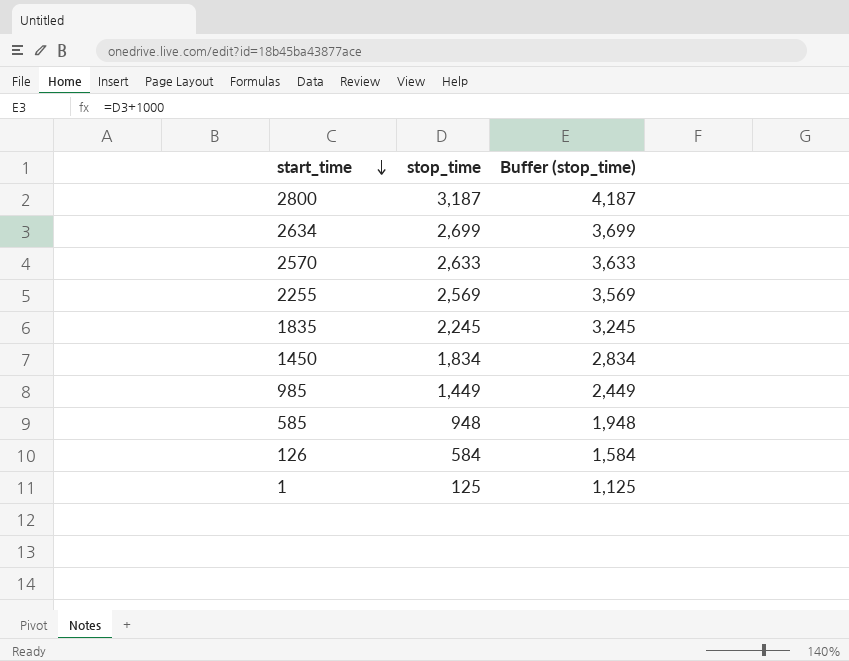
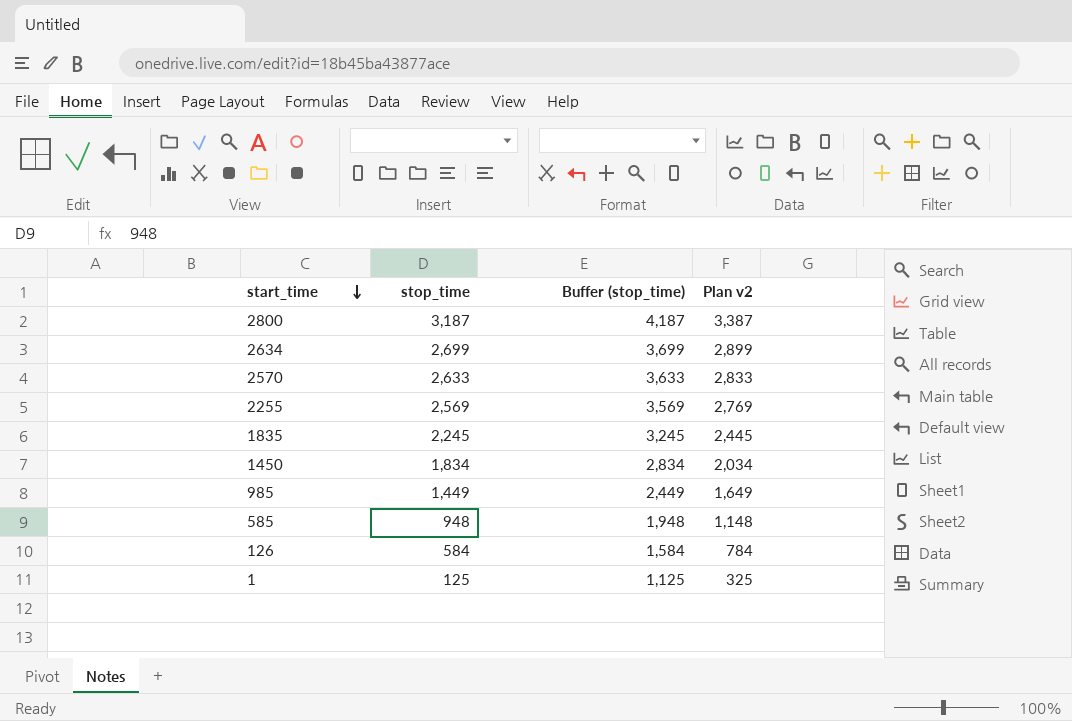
column Plan v2 | formula: none -> [stop_time] + 200

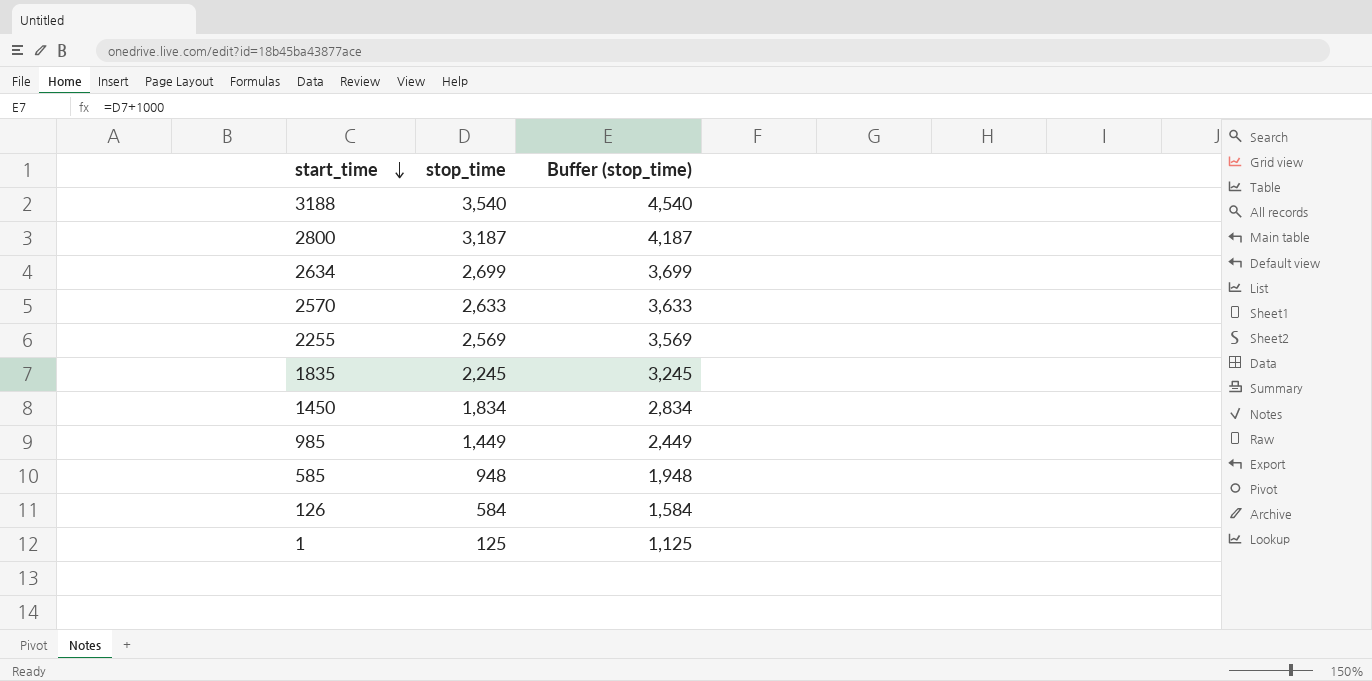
column Plan v2 | formula: [stop_time] + 200 -> none
row 3188: none -> 3,540 | 4,540

